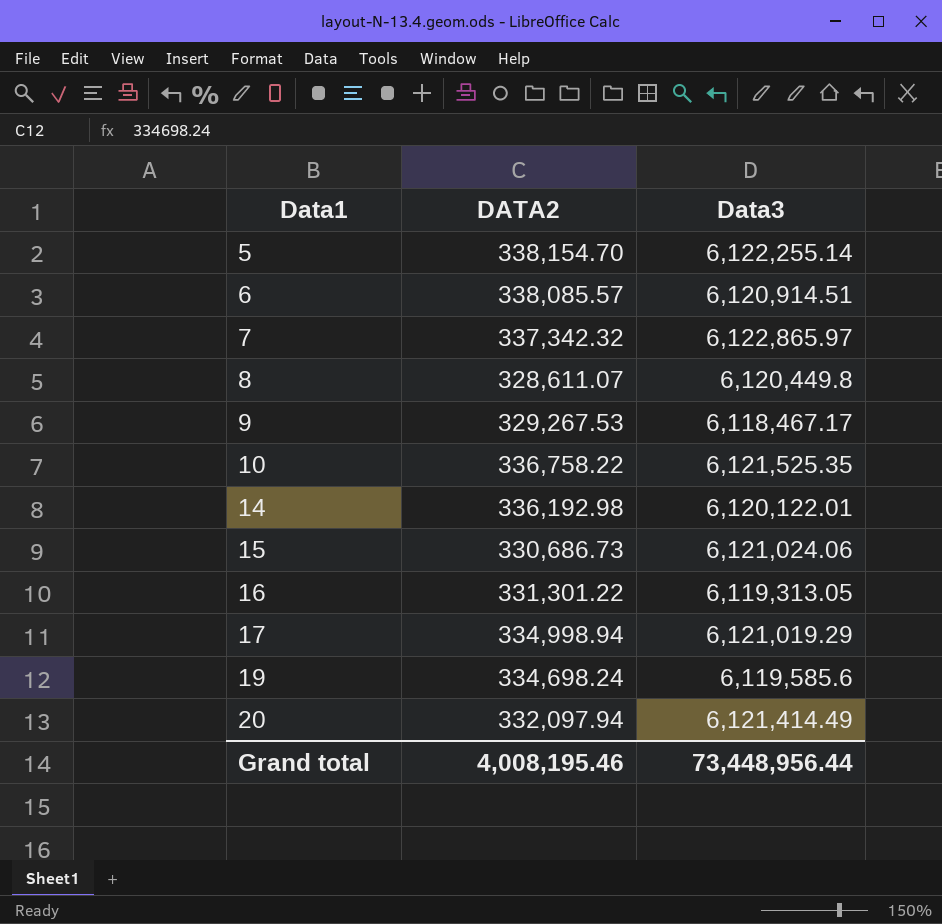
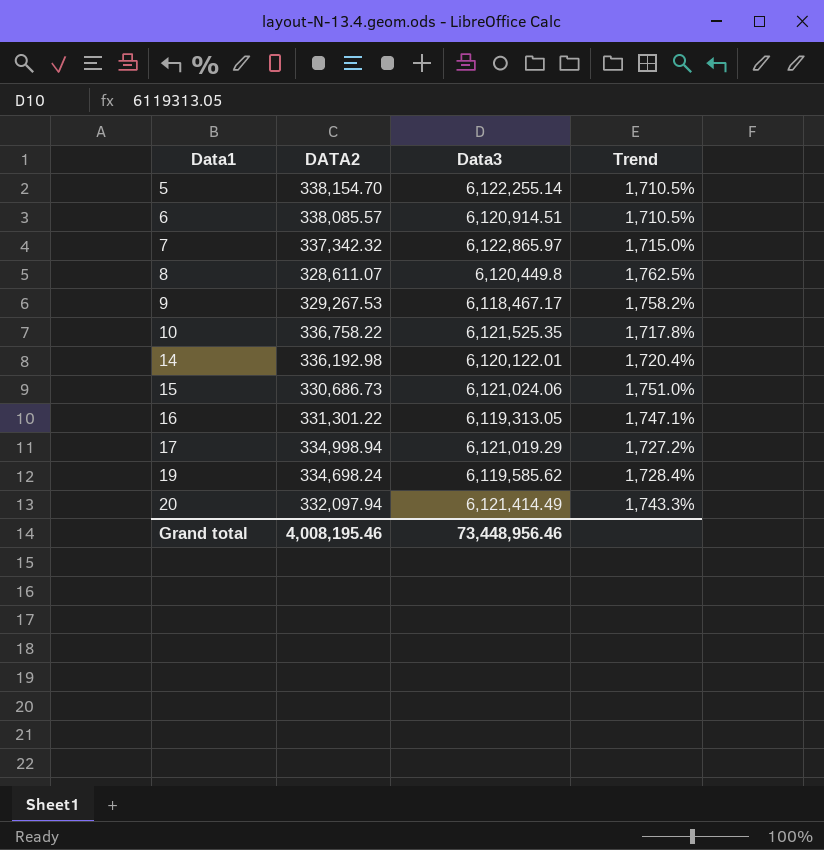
column Trend | formula: none -> ([Data3] - [DATA2]) / [DATA2]
19 | Data3: 6,119,585.6 -> 6,119,585.62
Grand total | Data3: 73,448,956.44 -> 73,448,956.46

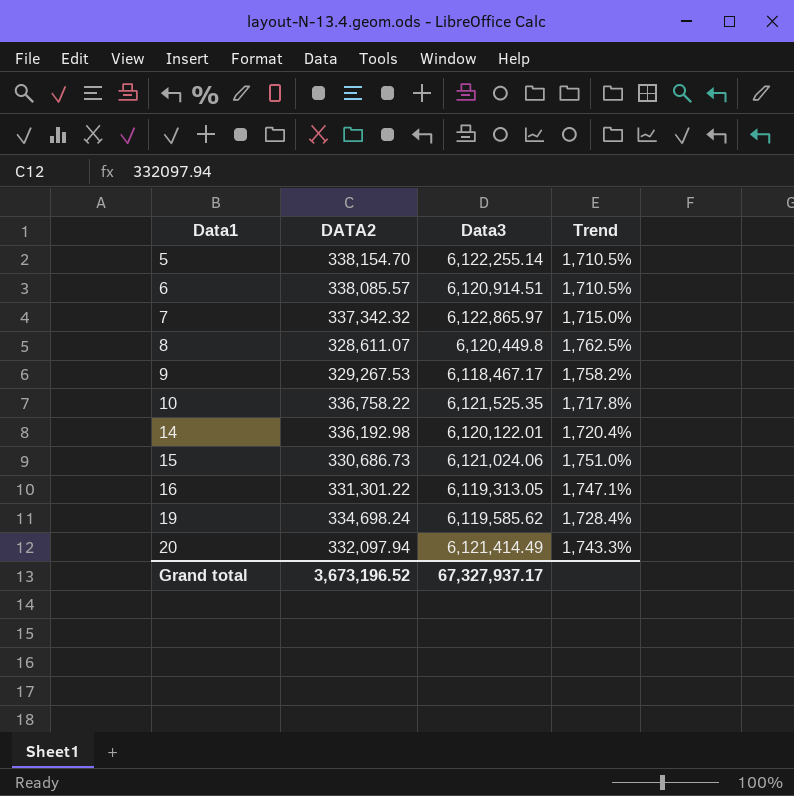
row 17: 334,998.94 | 6,121,019.29 | 1,727.2% -> none
Grand total | DATA2: 4,008,195.46 -> 3,673,196.52
Grand total | Data3: 73,448,956.46 -> 67,327,937.17

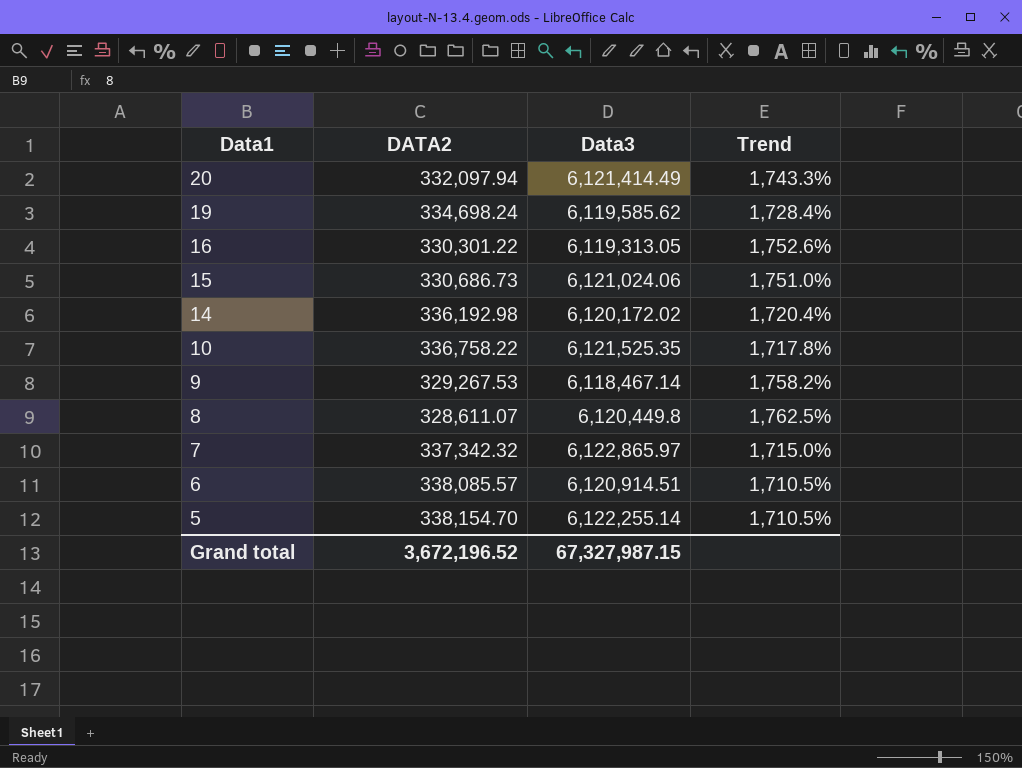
row order: Data1 ascending -> Data1 descending
16 | DATA2: 331,301.22 -> 330,301.22
16 | Trend: 1,747.1% -> 1,752.6%
14 | Data3: 6,120,122.01 -> 6,120,172.02
9 | Data3: 6,118,467.17 -> 6,118,467.14
Grand total | DATA2: 3,673,196.52 -> 3,672,196.52
Grand total | Data3: 67,327,937.17 -> 67,327,987.15

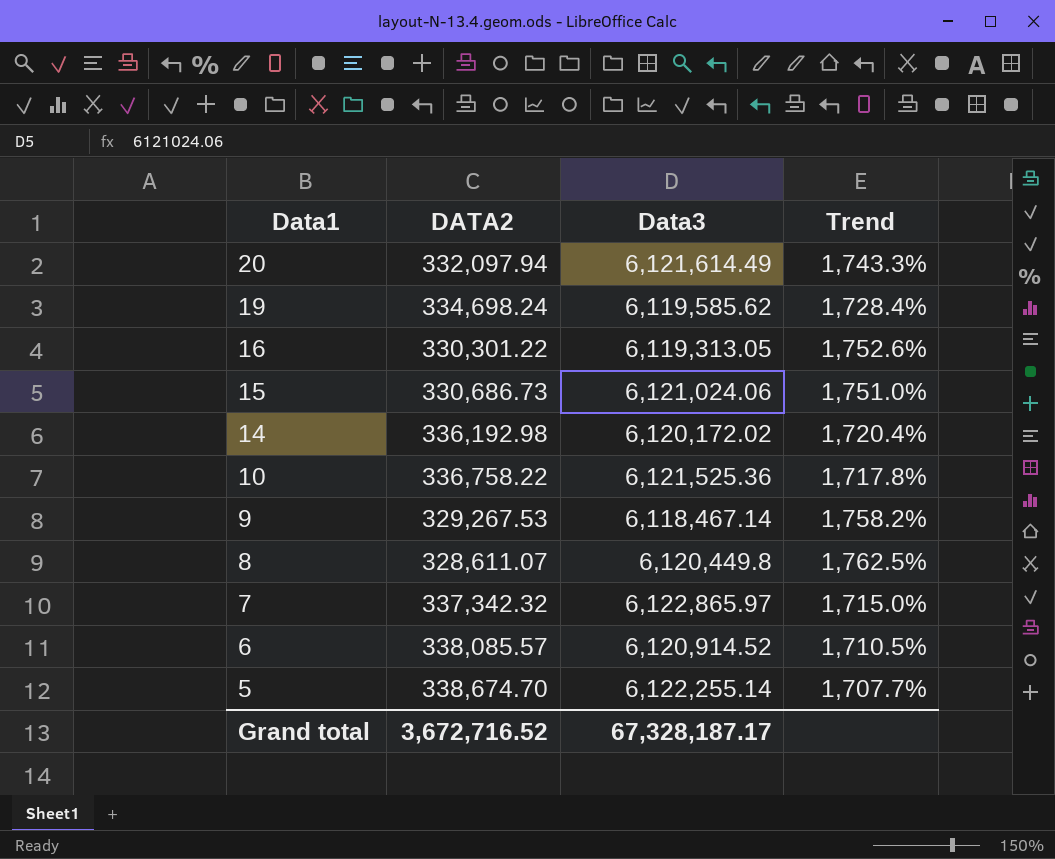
20 | Data3: 6,121,414.49 -> 6,121,614.49
10 | Data3: 6,121,525.35 -> 6,121,525.36
6 | Data3: 6,120,914.51 -> 6,120,914.52
5 | DATA2: 338,154.70 -> 338,674.70
5 | Trend: 1,710.5% -> 1,707.7%
Grand total | DATA2: 3,672,196.52 -> 3,672,716.52
Grand total | Data3: 67,327,987.15 -> 67,328,187.17

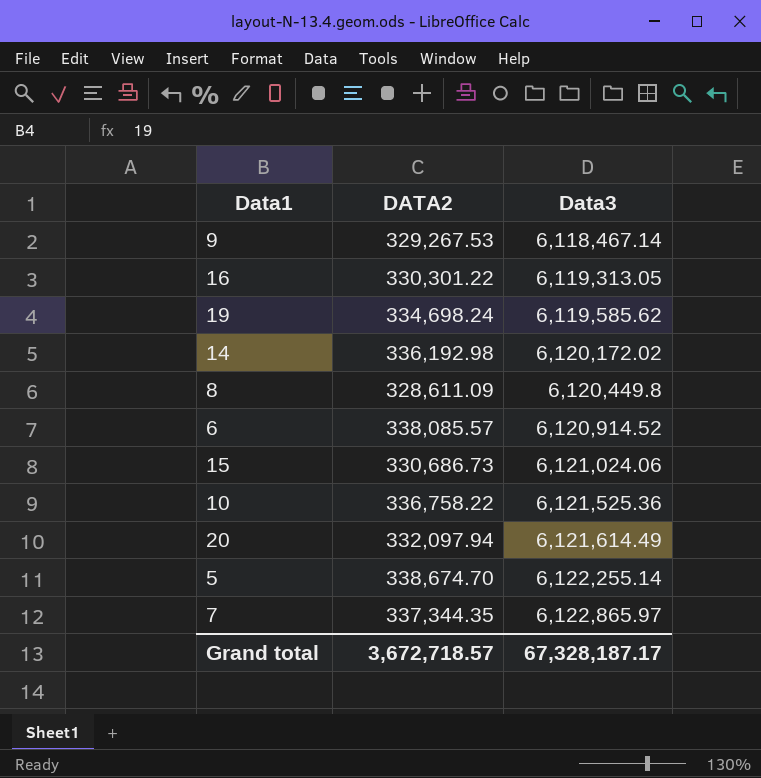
row order: Data1 descending -> Data3 ascending
column Trend | formula: ([Data3] - [DATA2]) / [DATA2] -> none
8 | DATA2: 328,611.07 -> 328,611.09
7 | DATA2: 337,342.32 -> 337,344.35
Grand total | DATA2: 3,672,716.52 -> 3,672,718.57

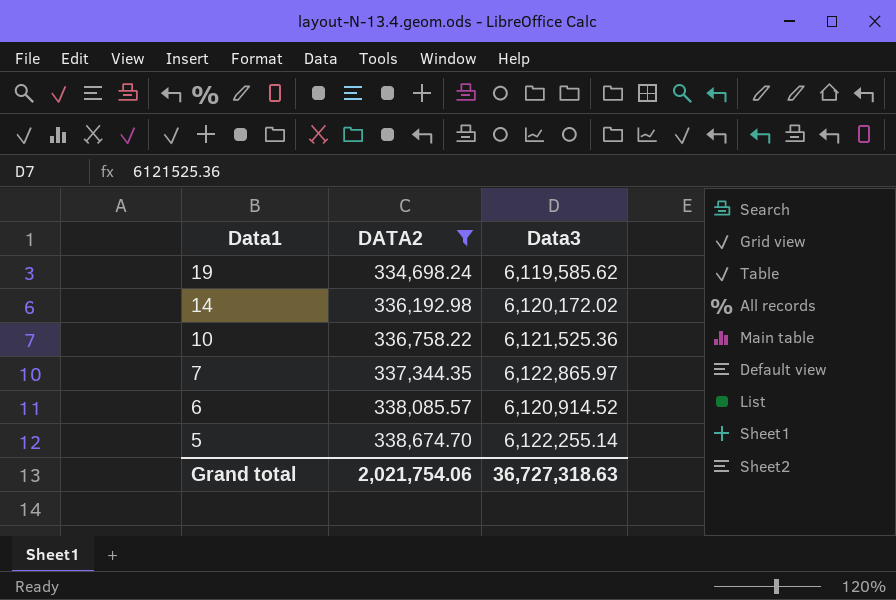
filter: none -> DATA2 >= 334,698.24
row order: Data3 ascending -> Data1 descending
Grand total | DATA2: 3,672,718.57 -> 2,021,754.06
Grand total | Data3: 67,328,187.17 -> 36,727,318.63

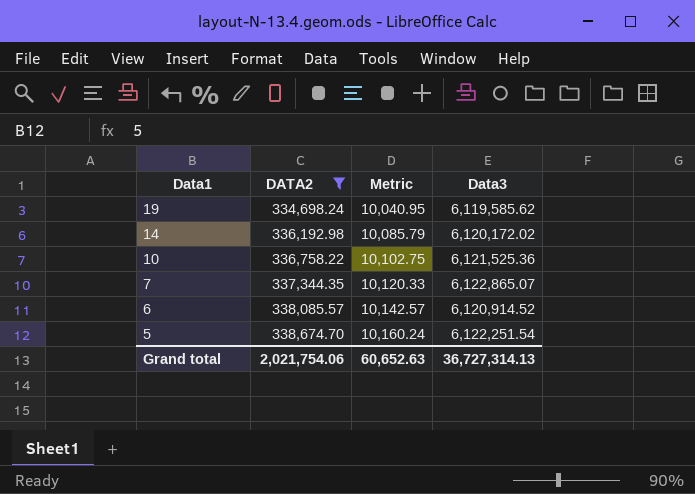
column Metric | formula: none -> [DATA2] * 0.03
7 | Data3: 6,122,865.97 -> 6,122,865.07
5 | Data3: 6,122,255.14 -> 6,122,251.54
Grand total | Data3: 36,727,318.63 -> 36,727,314.13

